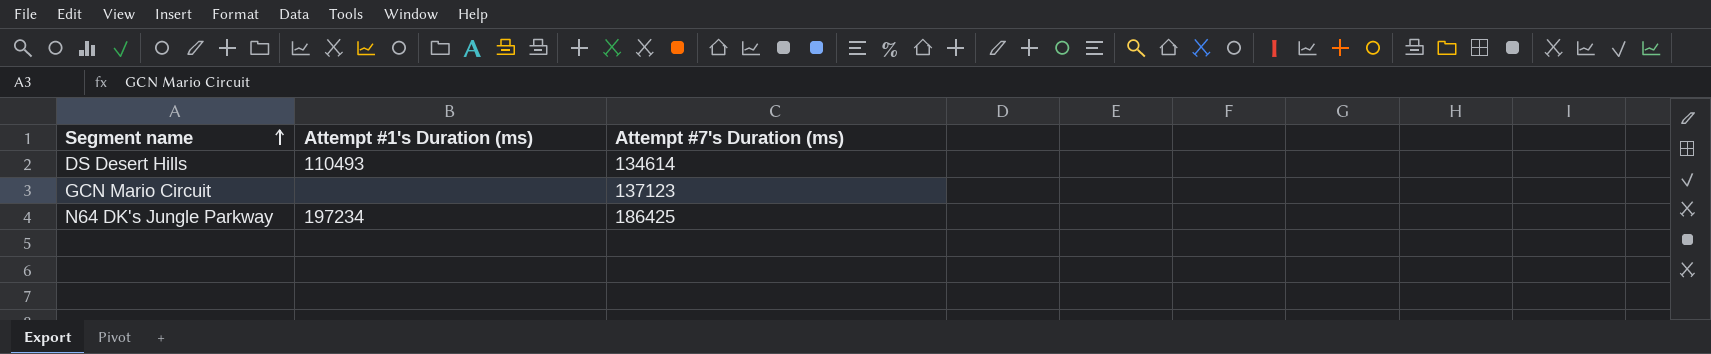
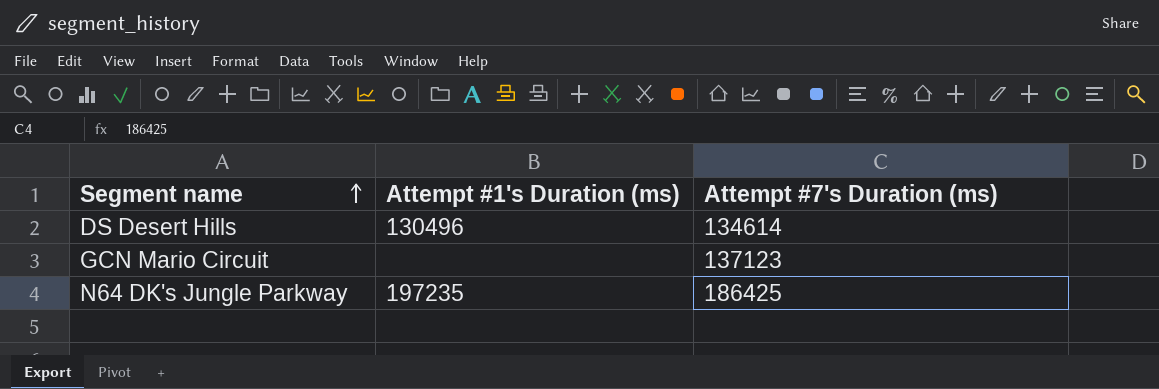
DS Desert Hills | Attempt #1's Duration (ms): 110493 -> 130496
N64 DK's Jungle Parkway | Attempt #1's Duration (ms): 197234 -> 197235

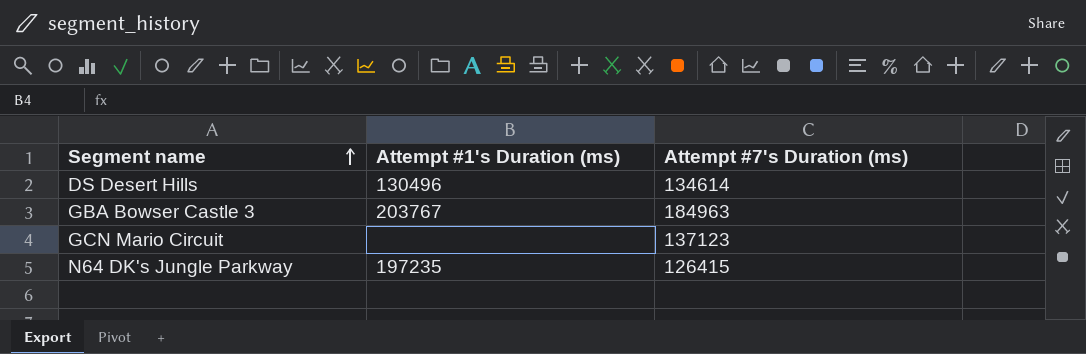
row GBA Bowser Castle 3: none -> 203767 | 184963
N64 DK's Jungle Parkway | Attempt #7's Duration (ms): 186425 -> 126415

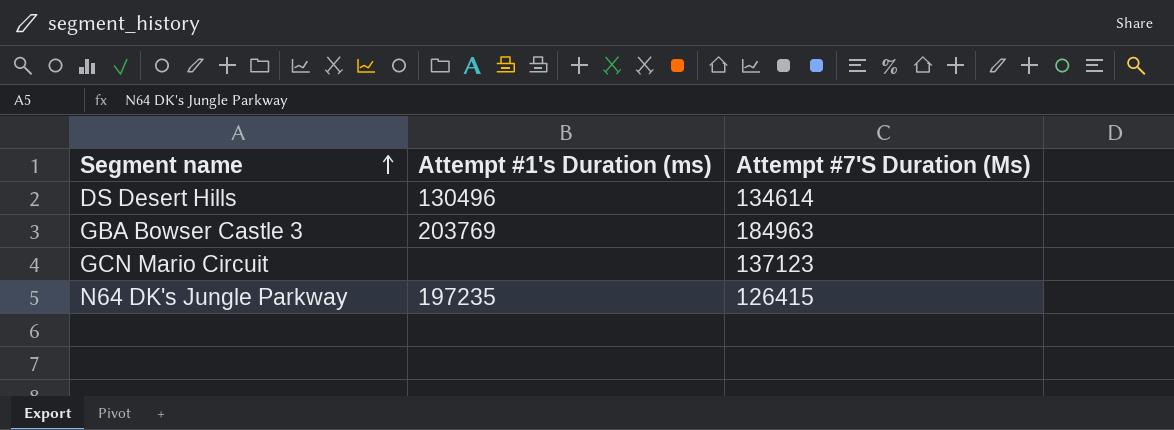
column name: Attempt #7's Duration (ms) -> Attempt #7'S Duration (Ms)
GBA Bowser Castle 3 | Attempt #1's Duration (ms): 203767 -> 203769

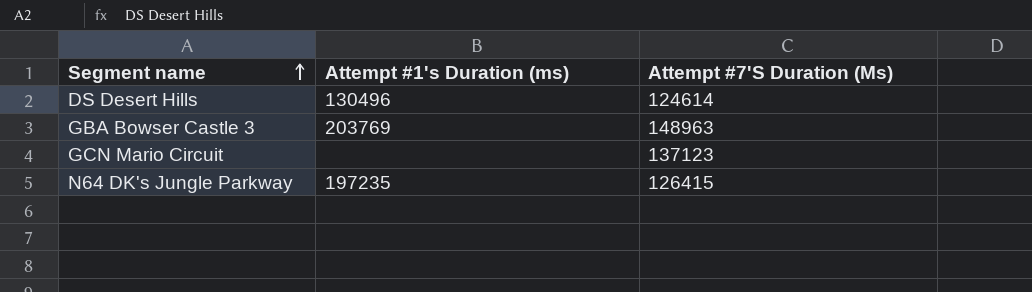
DS Desert Hills | Attempt #7'S Duration (Ms): 134614 -> 124614
GBA Bowser Castle 3 | Attempt #7'S Duration (Ms): 184963 -> 148963

